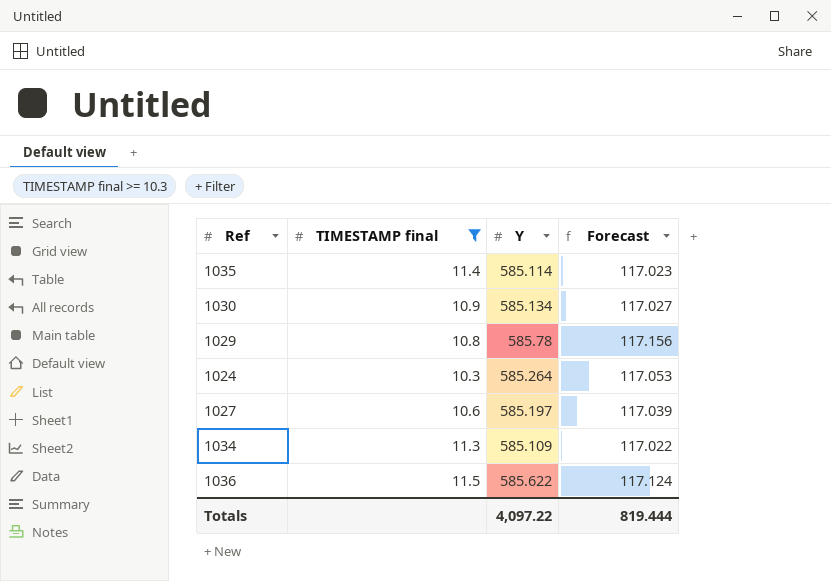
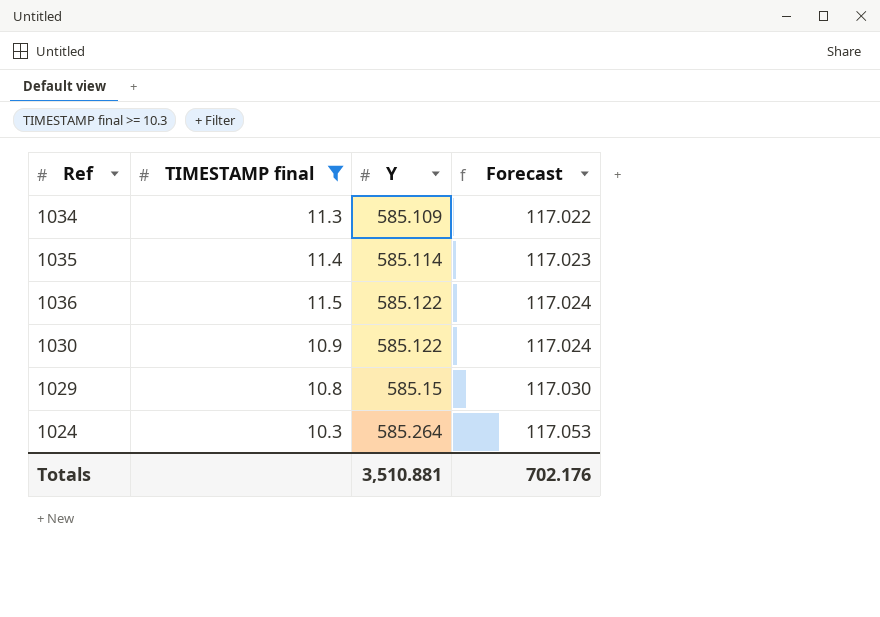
row order: none -> Y ascending
row 1027: 10.6 | 585.197 | 117.039 -> none
1036 | Y: 585.622 -> 585.122
1036 | Forecast: 117.124 -> 117.024
1030 | Y: 585.134 -> 585.122
1030 | Forecast: 117.027 -> 117.024
1029 | Y: 585.78 -> 585.15
1029 | Forecast: 117.156 -> 117.030
Totals | Y: 4,097.22 -> 3,510.881
Totals | Forecast: 819.444 -> 702.176

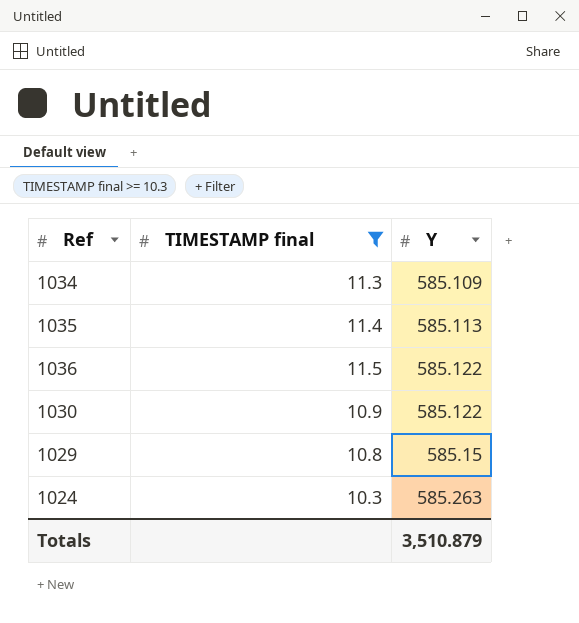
column Forecast | formula: [Y] * 0.2 -> none
1035 | Y: 585.114 -> 585.113
1024 | Y: 585.264 -> 585.263
Totals | Y: 3,510.881 -> 3,510.879

